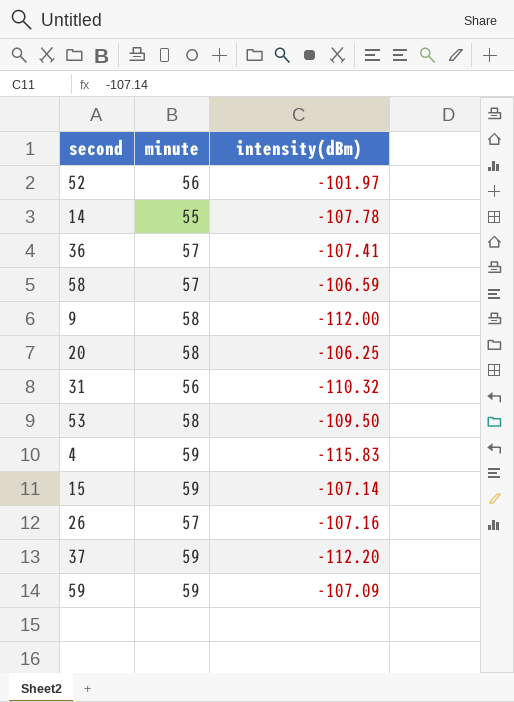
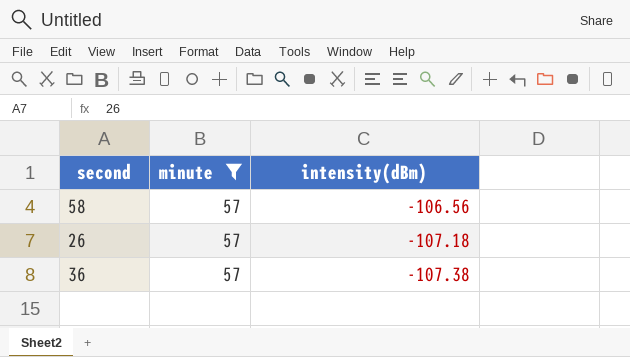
filter: none -> minute = 57
row order: none -> intensity(dBm) descending
58 | intensity(dBm): -106.59 -> -106.56
26 | intensity(dBm): -107.16 -> -107.18
36 | intensity(dBm): -107.41 -> -107.38

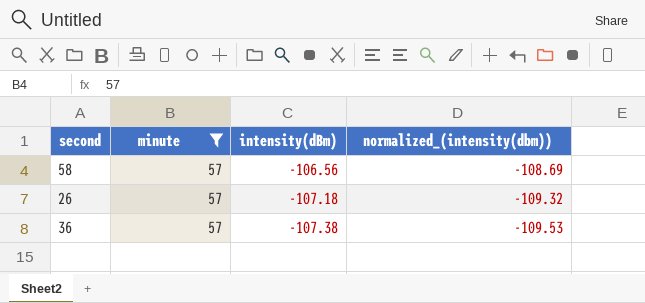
column normalized_(intensity(dbm)) | formula: none -> [intensity(dBm)] * 1.02

